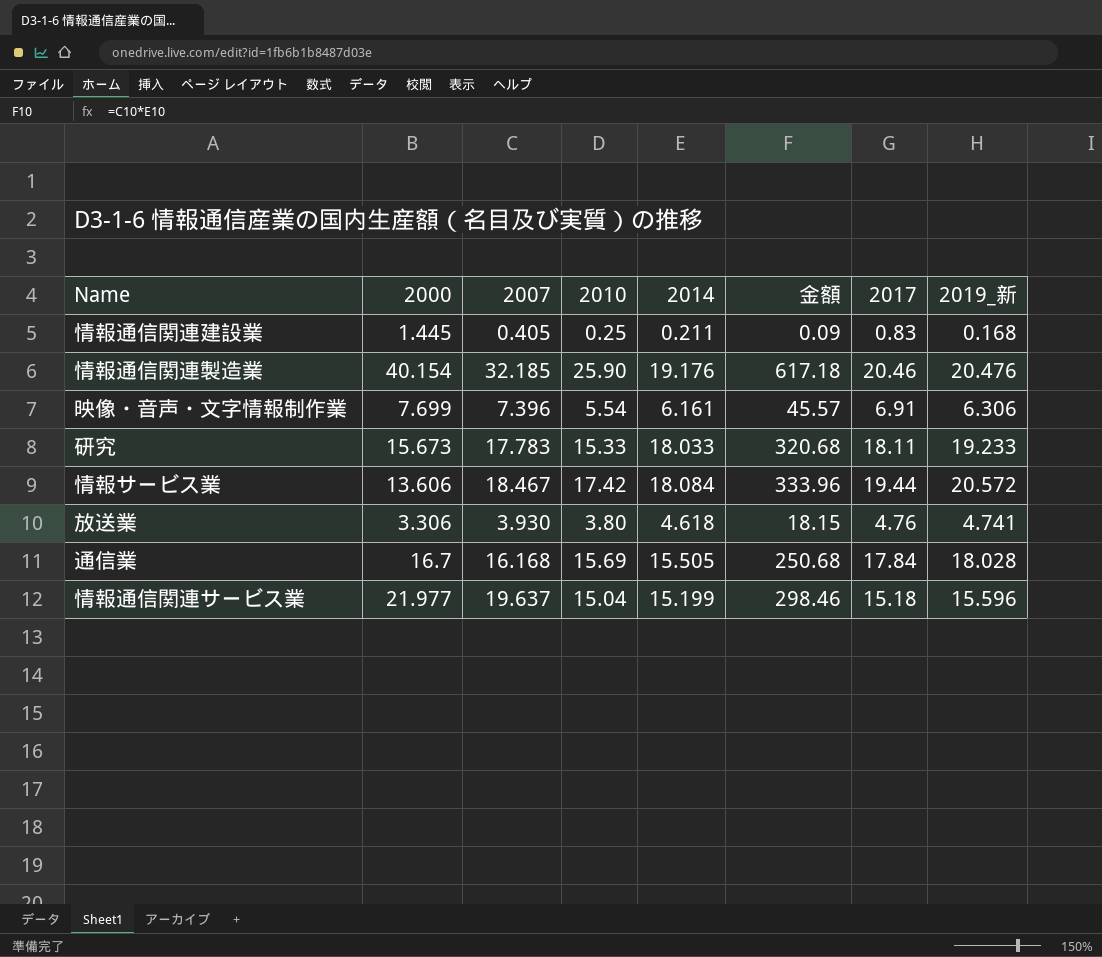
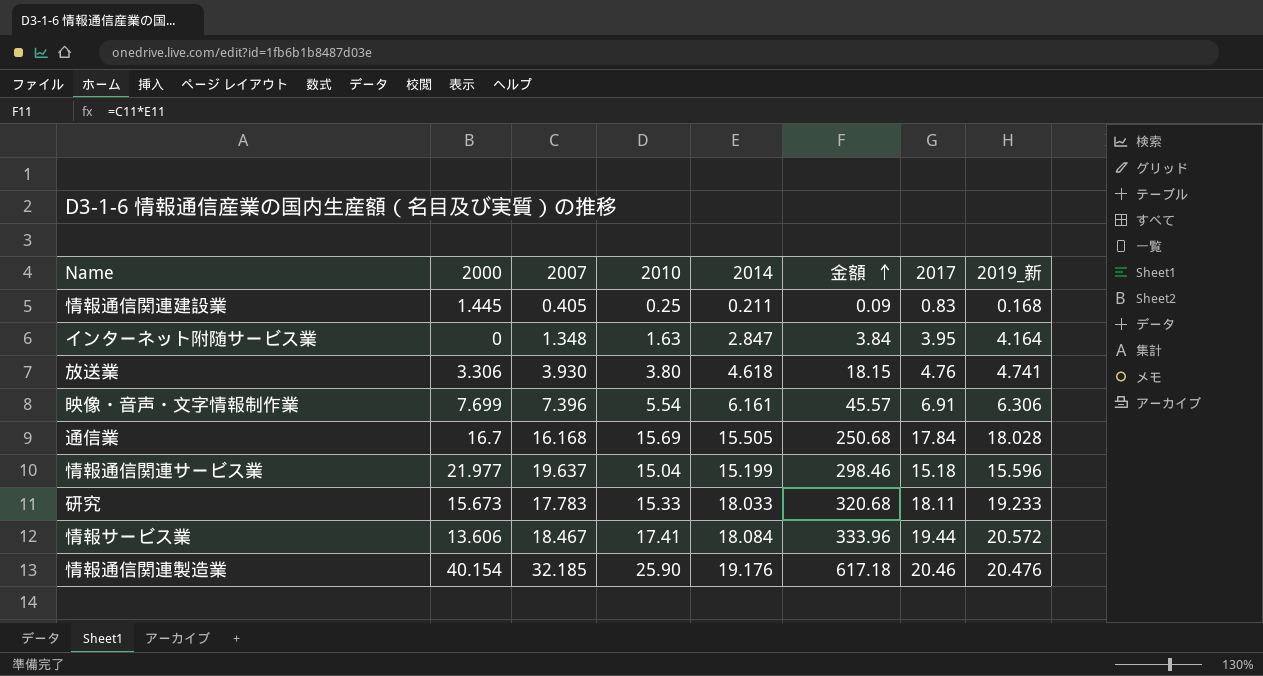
row order: none -> 金額 ascending
row インターネット附随サービス業: none -> 0 | 1.348 | 1.63 | 2.847 | 3.84 | 3.95 | 4.164
情報サービス業 | 2010: 17.42 -> 17.41

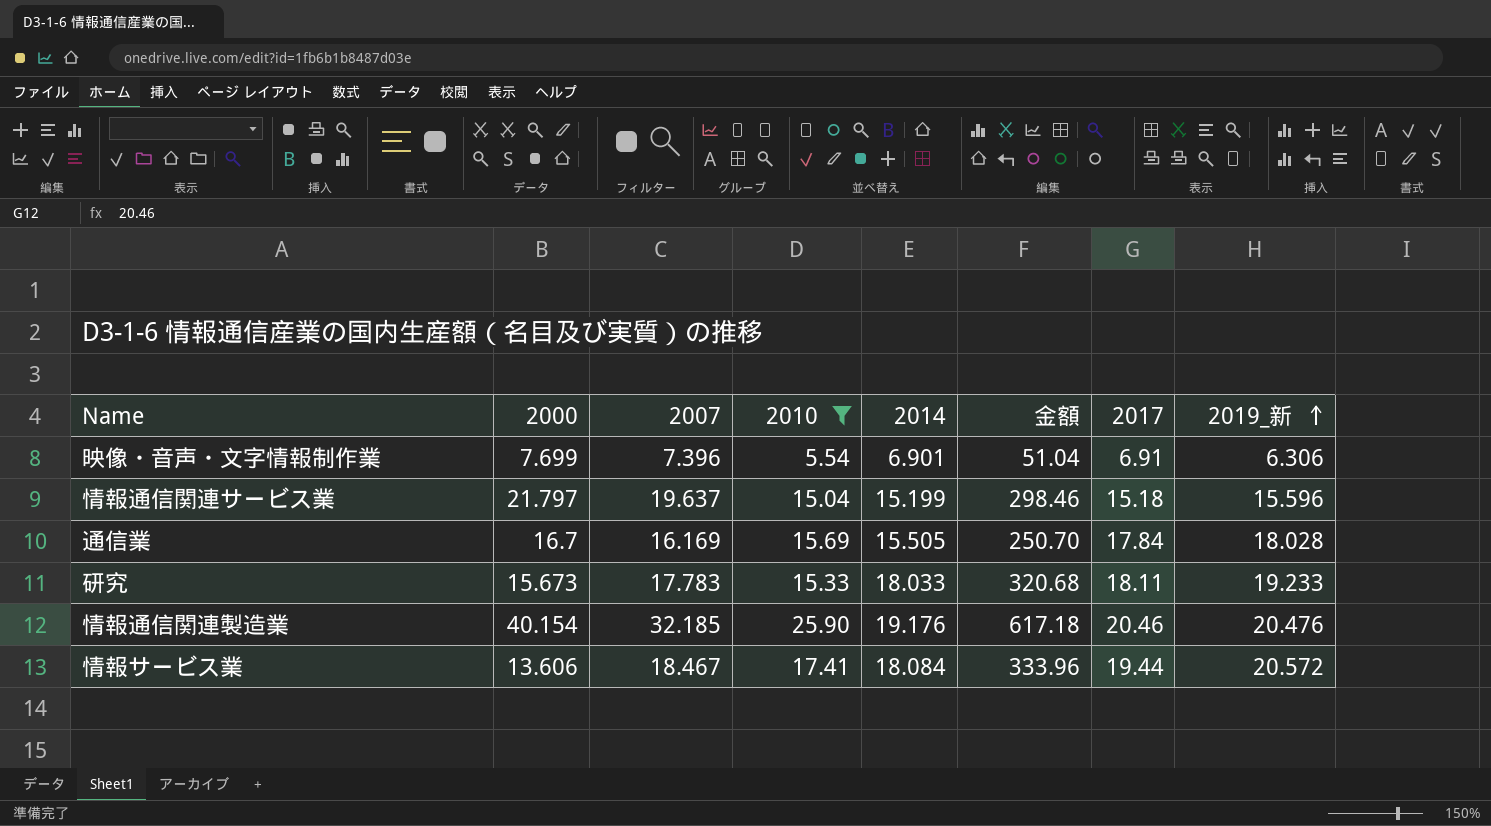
filter: none -> 2010 >= 5.54
row order: 金額 ascending -> 2019_新 ascending
映像・音声・文字情報制作業 | 2014: 6.161 -> 6.901
映像・音声・文字情報制作業 | 金額: 45.57 -> 51.04
情報通信関連サービス業 | 2000: 21.977 -> 21.797
通信業 | 2007: 16.168 -> 16.169
通信業 | 金額: 250.68 -> 250.70

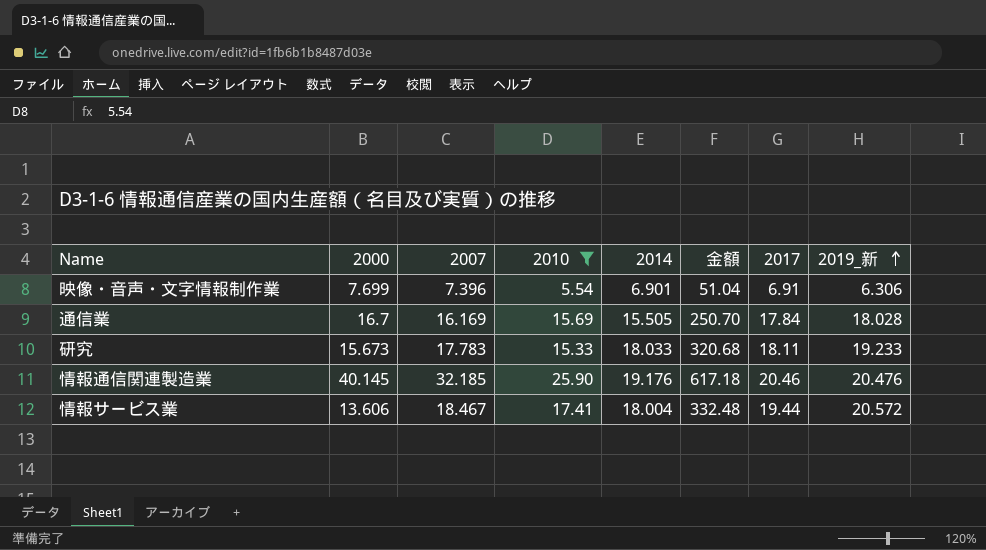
row 情報通信関連サービス業: 21.797 | 19.637 | 15.04 | 15.199 | 298.46 | 15.18 | 15.596 -> none
情報通信関連製造業 | 2000: 40.154 -> 40.145
情報サービス業 | 2014: 18.084 -> 18.004
情報サービス業 | 金額: 333.96 -> 332.48

